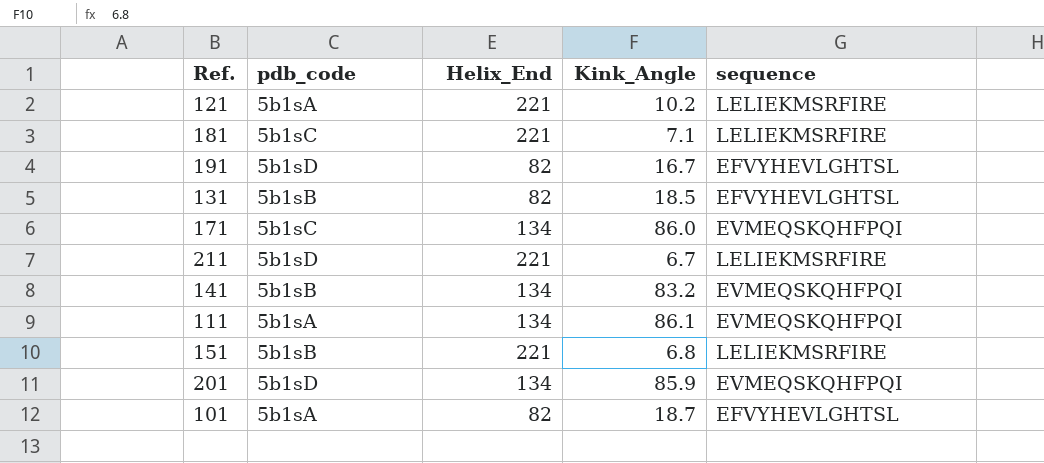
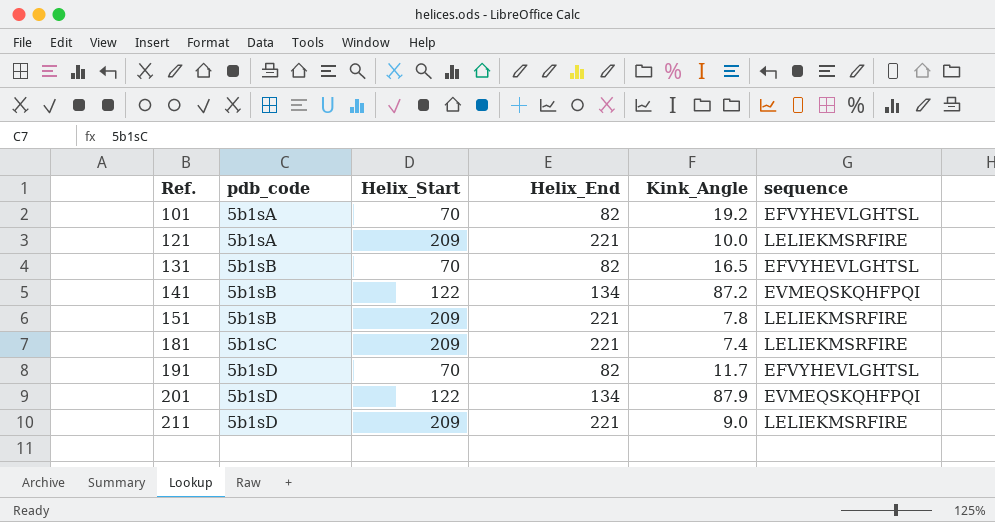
row order: none -> Ref. ascending
column Helix_Start | position: none -> 3
row 171: 5b1sC | 134 | 86.0 | EVMEQSKQHFPQI -> none
row 111: 5b1sA | 134 | 86.1 | EVMEQSKQHFPQI -> none
101 | Kink_Angle: 18.7 -> 19.2
121 | Kink_Angle: 10.2 -> 10.0
131 | Kink_Angle: 18.5 -> 16.5
141 | Kink_Angle: 83.2 -> 87.2
151 | Kink_Angle: 6.8 -> 7.8
181 | Kink_Angle: 7.1 -> 7.4
191 | Kink_Angle: 16.7 -> 11.7
201 | Kink_Angle: 85.9 -> 87.9
211 | Kink_Angle: 6.7 -> 9.0

